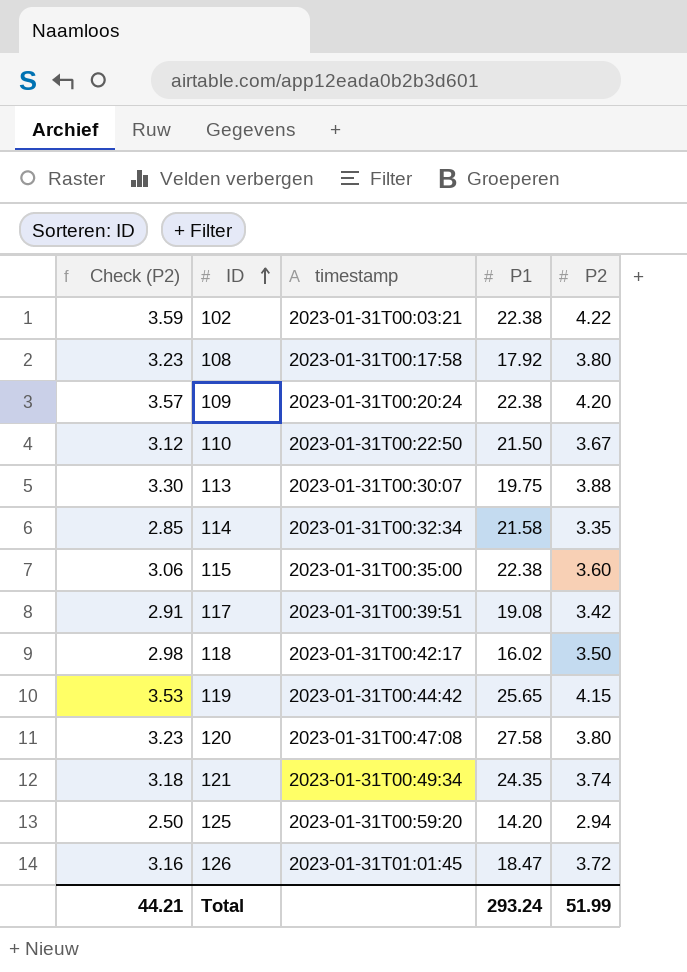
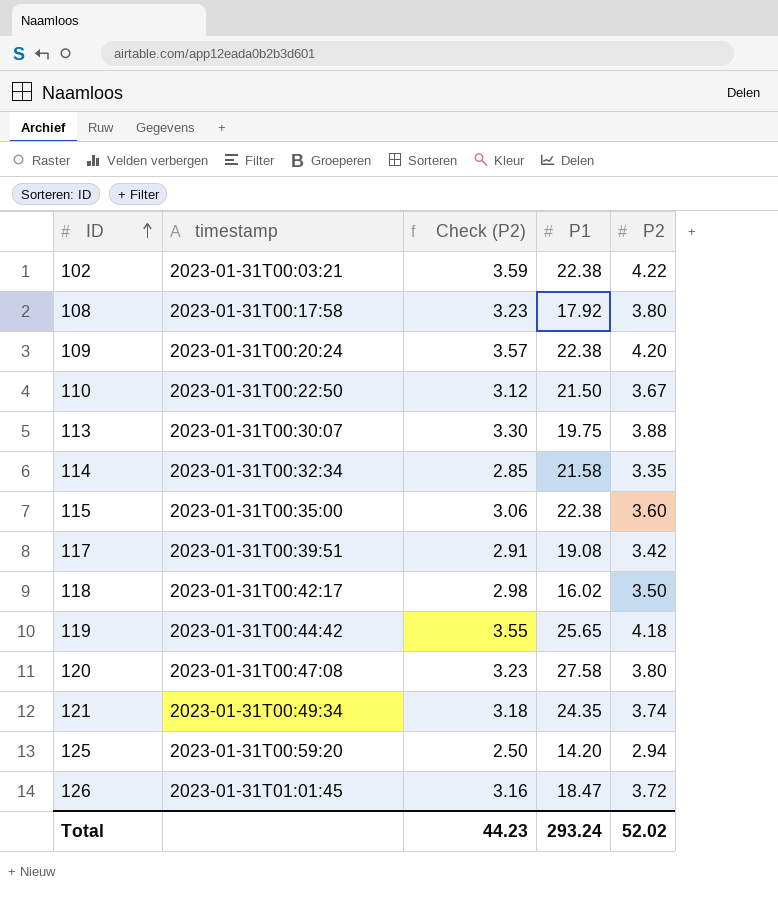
column Check (P2) | position: 1 -> 3
119 | Check (P2): 3.53 -> 3.55
119 | P2: 4.15 -> 4.18
Total | Check (P2): 44.21 -> 44.23
Total | P2: 51.99 -> 52.02

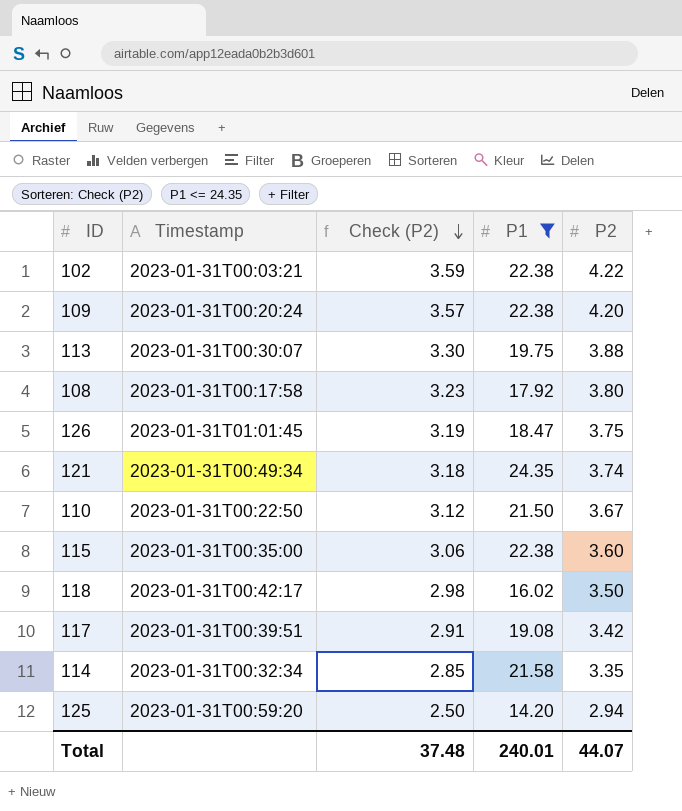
filter: none -> P1 <= 24.35
row order: ID ascending -> Check (P2) descending
column name: timestamp -> Timestamp
126 | Check (P2): 3.16 -> 3.19
126 | P2: 3.72 -> 3.75
Total | Check (P2): 44.23 -> 37.48
Total | P1: 293.24 -> 240.01
Total | P2: 52.02 -> 44.07

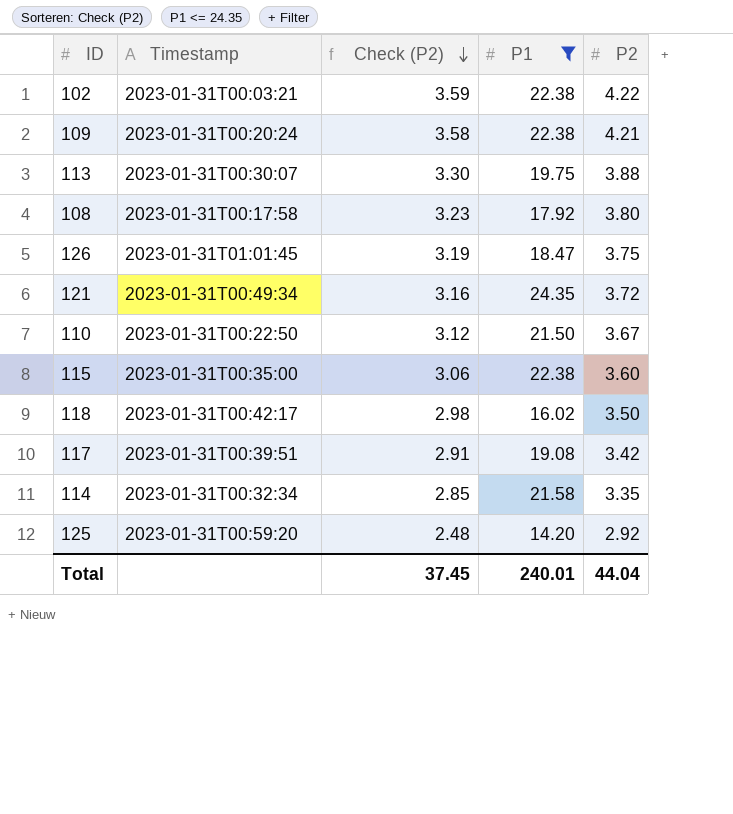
109 | Check (P2): 3.57 -> 3.58
109 | P2: 4.20 -> 4.21
121 | Check (P2): 3.18 -> 3.16
121 | P2: 3.74 -> 3.72
125 | Check (P2): 2.50 -> 2.48
125 | P2: 2.94 -> 2.92
Total | Check (P2): 37.48 -> 37.45
Total | P2: 44.07 -> 44.04

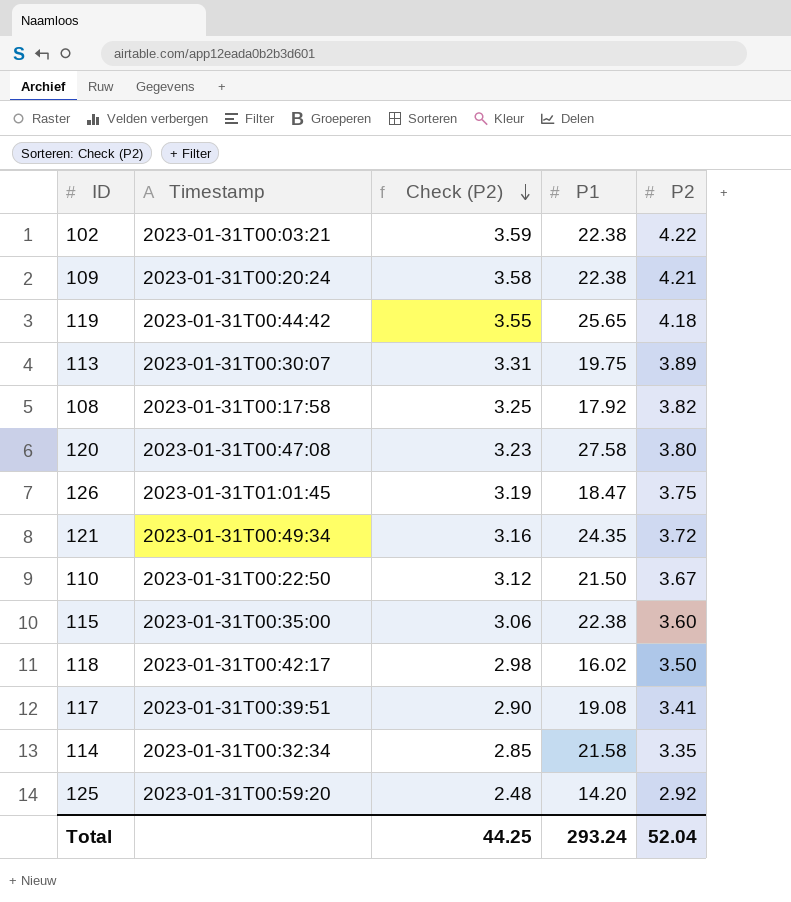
filter: P1 <= 24.35 -> none
113 | Check (P2): 3.30 -> 3.31
113 | P2: 3.88 -> 3.89
108 | Check (P2): 3.23 -> 3.25
108 | P2: 3.80 -> 3.82
117 | Check (P2): 2.91 -> 2.90
117 | P2: 3.42 -> 3.41
Total | Check (P2): 37.45 -> 44.25
Total | P1: 240.01 -> 293.24
Total | P2: 44.04 -> 52.04

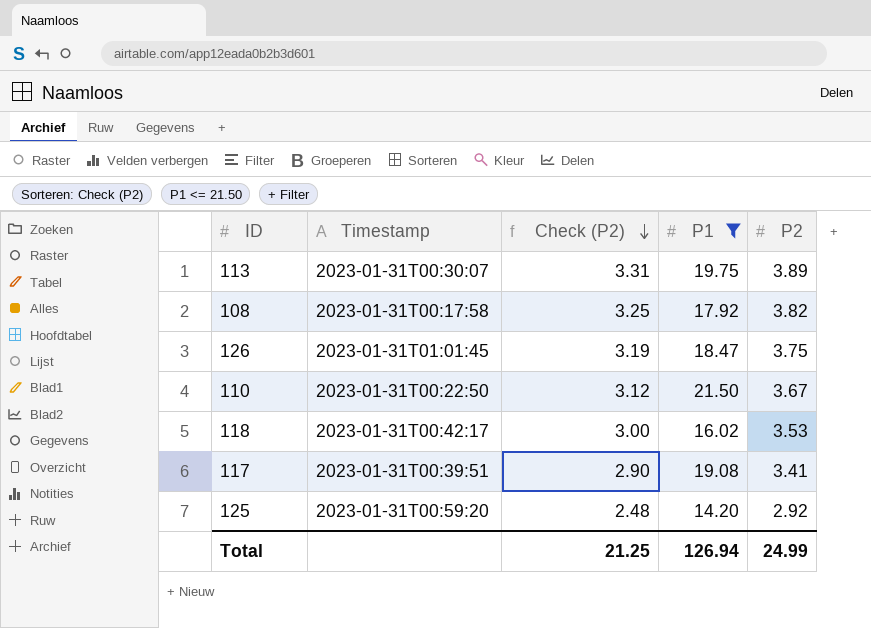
filter: none -> P1 <= 21.50
118 | Check (P2): 2.98 -> 3.00
118 | P2: 3.50 -> 3.53
Total | Check (P2): 44.25 -> 21.25
Total | P1: 293.24 -> 126.94
Total | P2: 52.04 -> 24.99

